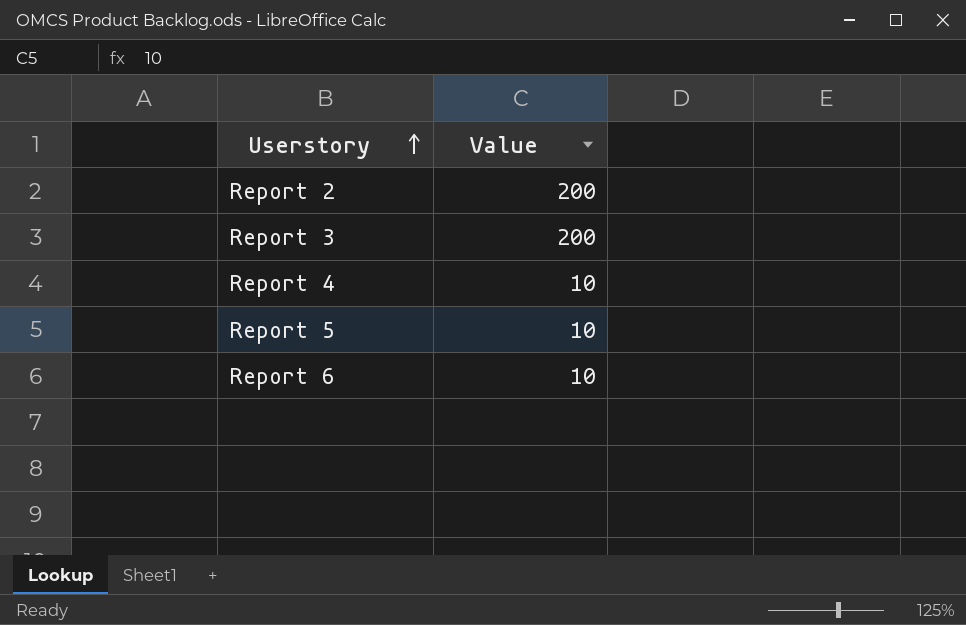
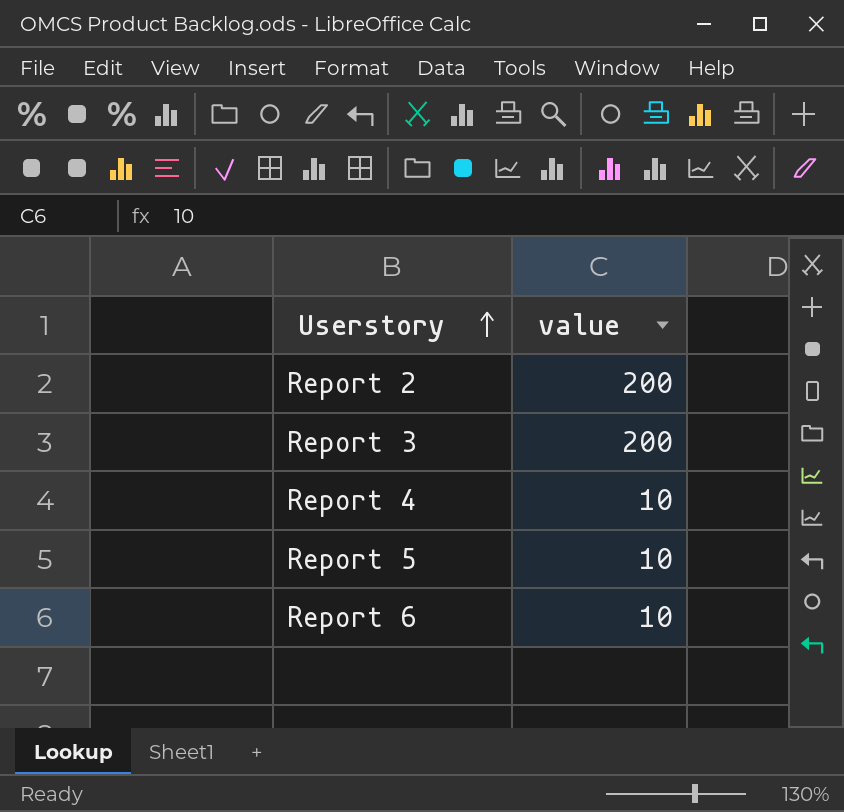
column name: Value -> value

